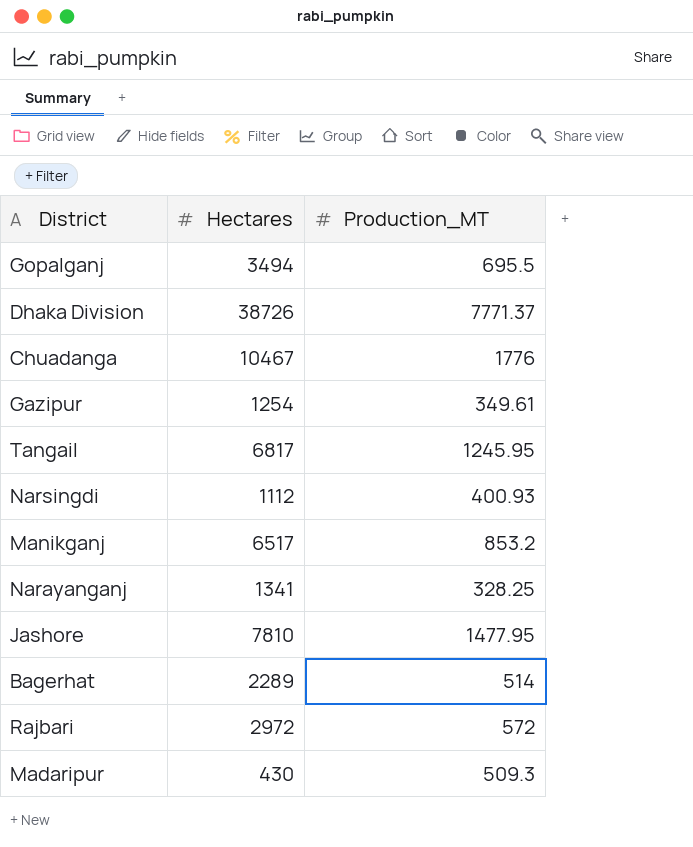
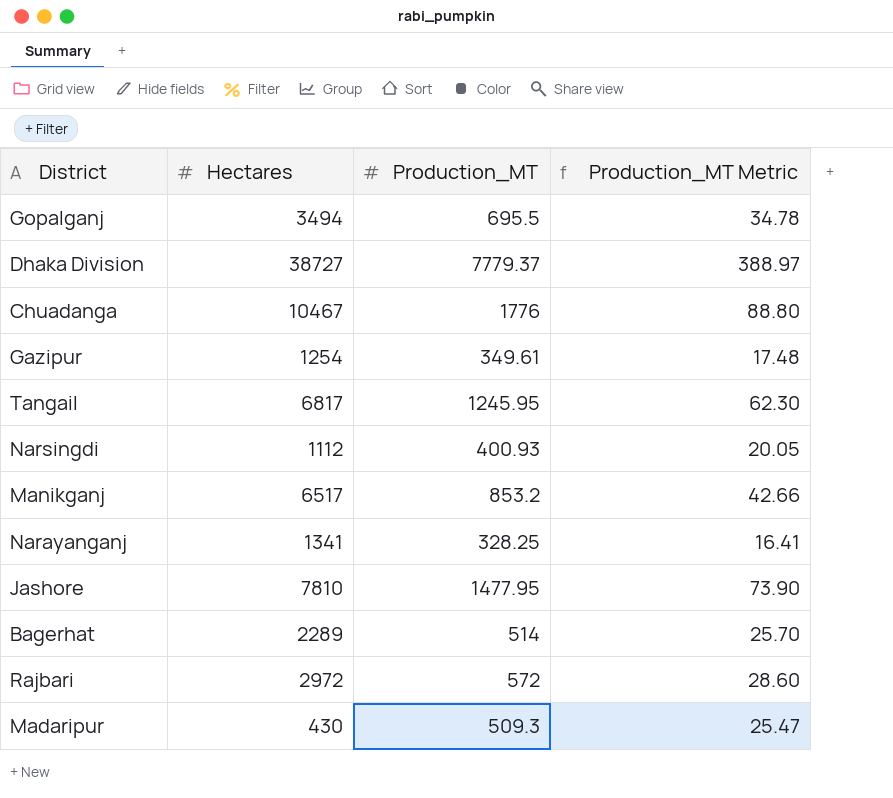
column Production_MT Metric | formula: none -> [Production_MT] * 0.05
Dhaka Division | Hectares: 38726 -> 38727
Dhaka Division | Production_MT: 7771.37 -> 7779.37

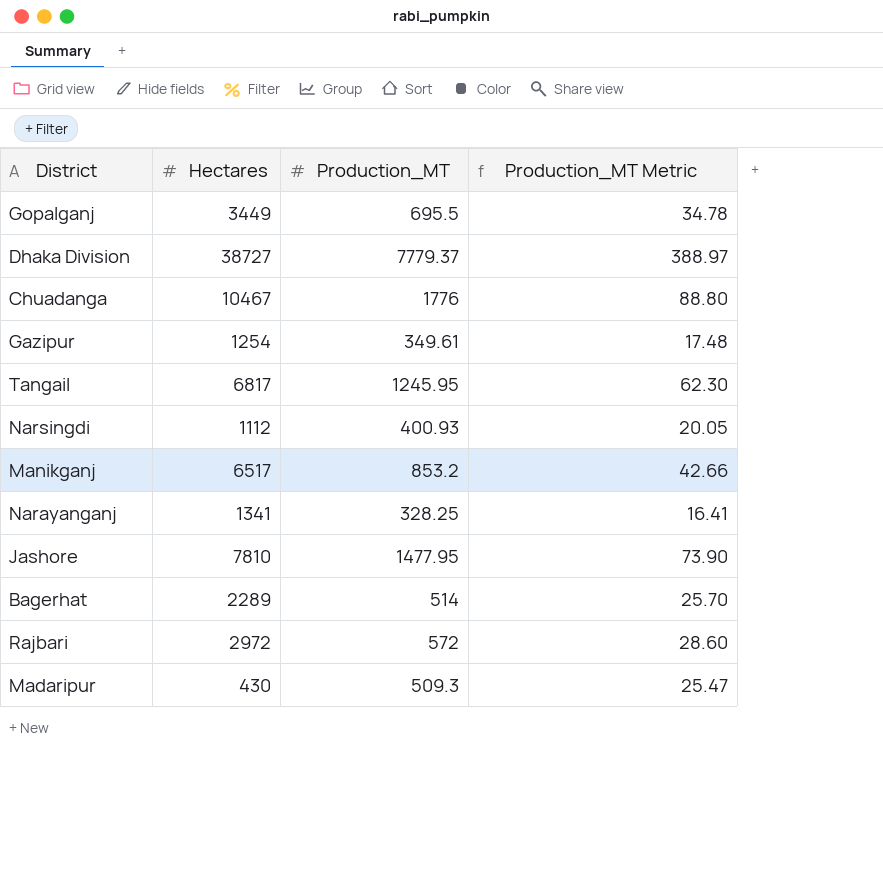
Gopalganj | Hectares: 3494 -> 3449

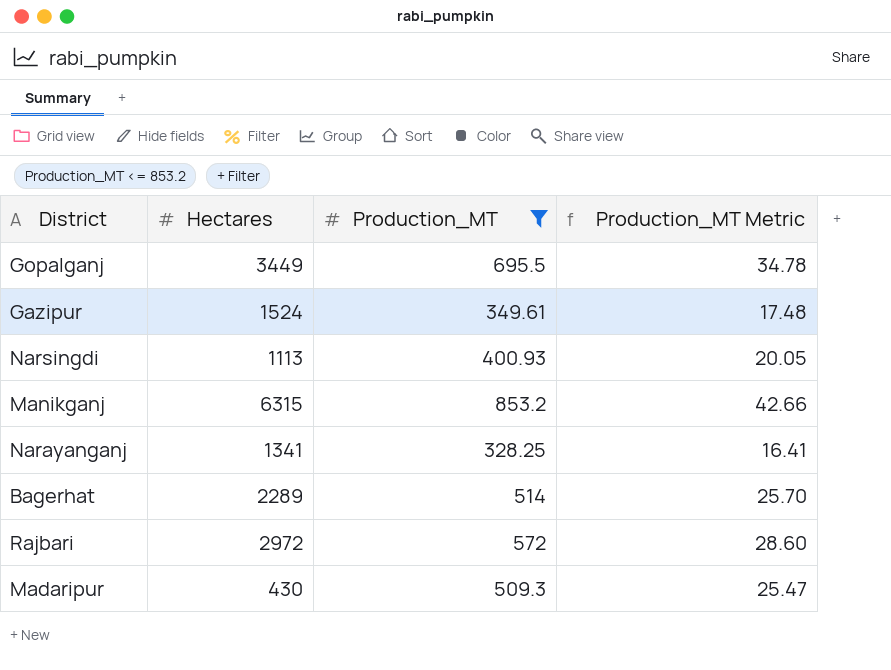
filter: none -> Production_MT <= 853.2
Gazipur | Hectares: 1254 -> 1524
Narsingdi | Hectares: 1112 -> 1113
Manikganj | Hectares: 6517 -> 6315

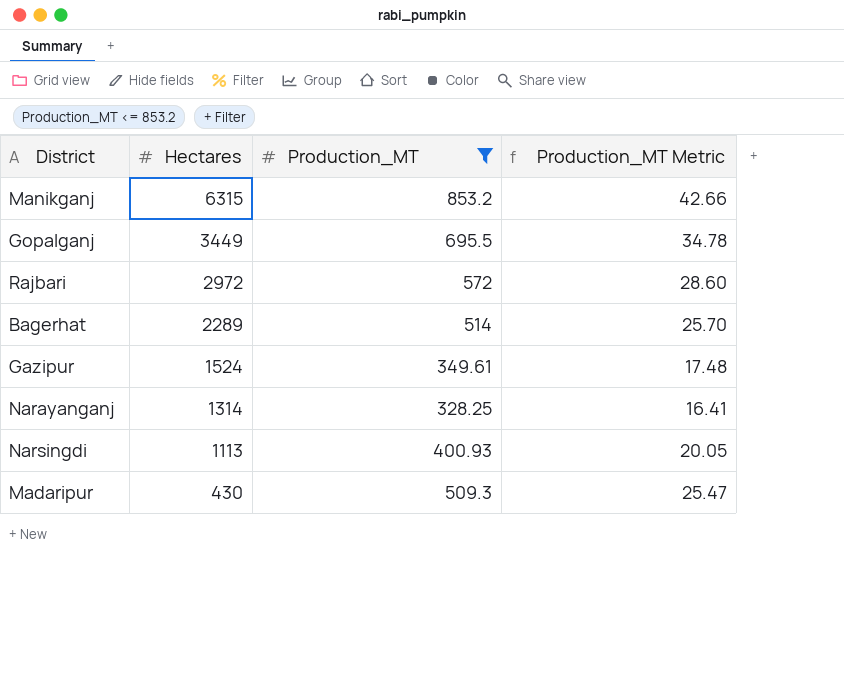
row order: none -> Hectares descending
Narayanganj | Hectares: 1341 -> 1314

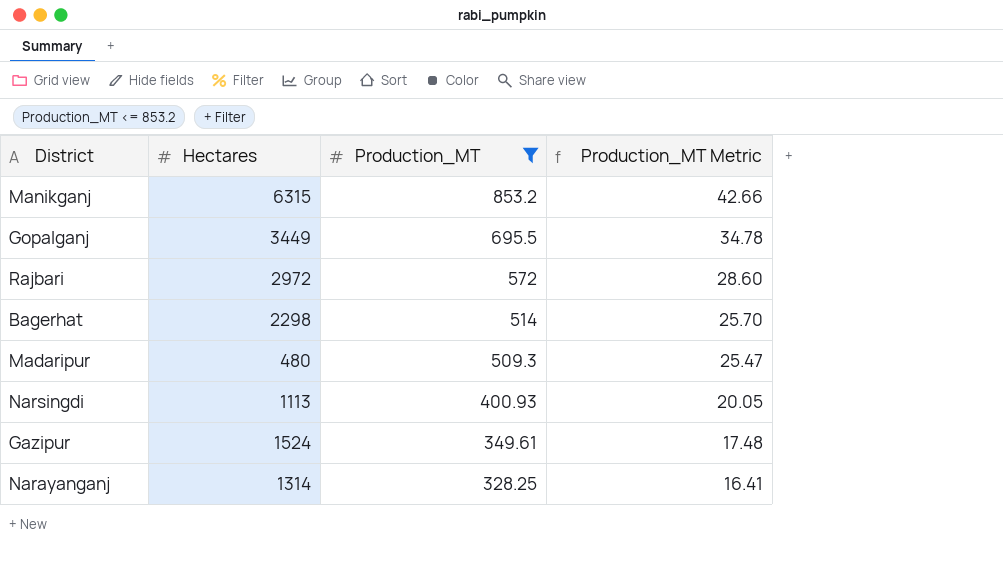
row order: Hectares descending -> Production_MT descending
Bagerhat | Hectares: 2289 -> 2298
Madaripur | Hectares: 430 -> 480

